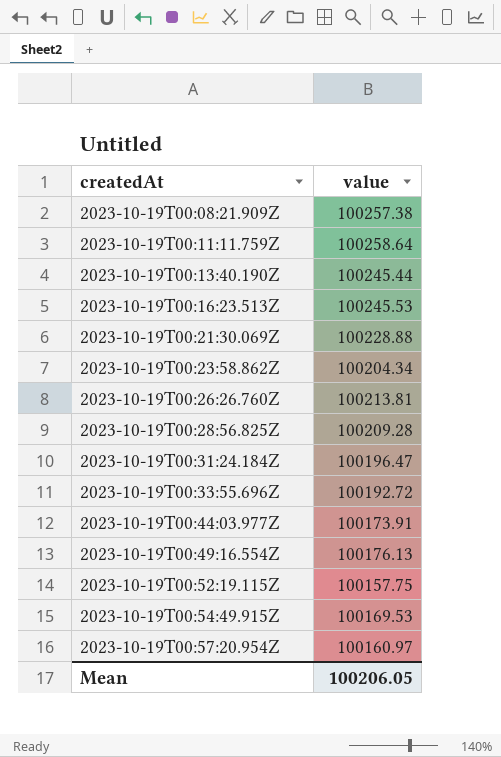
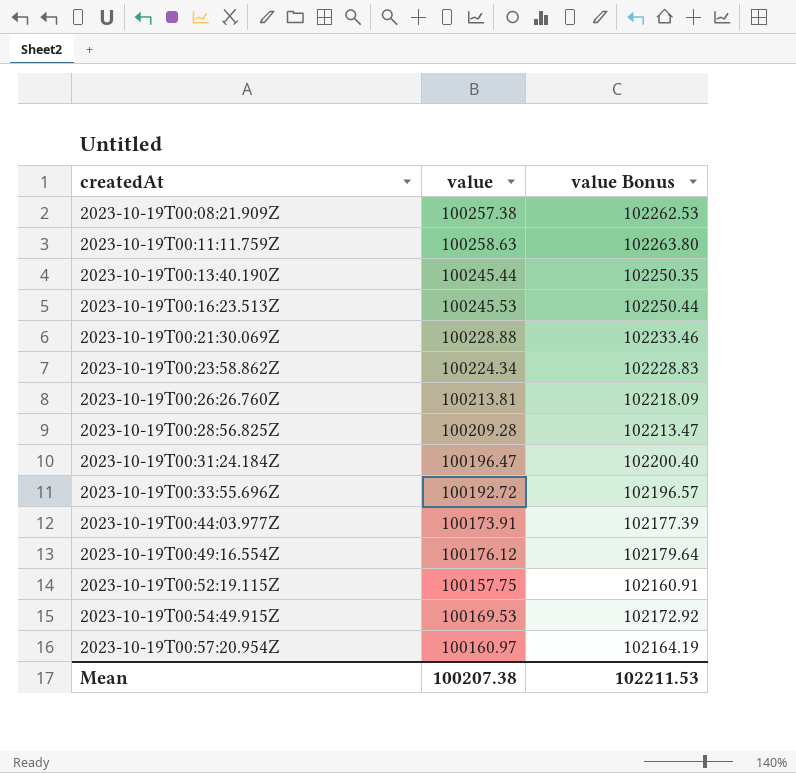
column value Bonus | formula: none -> [value] * 1.02
2023-10-19T00:11:11.759Z | value: 100258.64 -> 100258.63
2023-10-19T00:23:58.862Z | value: 100204.34 -> 100224.34
2023-10-19T00:49:16.554Z | value: 100176.13 -> 100176.12
Mean | value: 100206.05 -> 100207.38

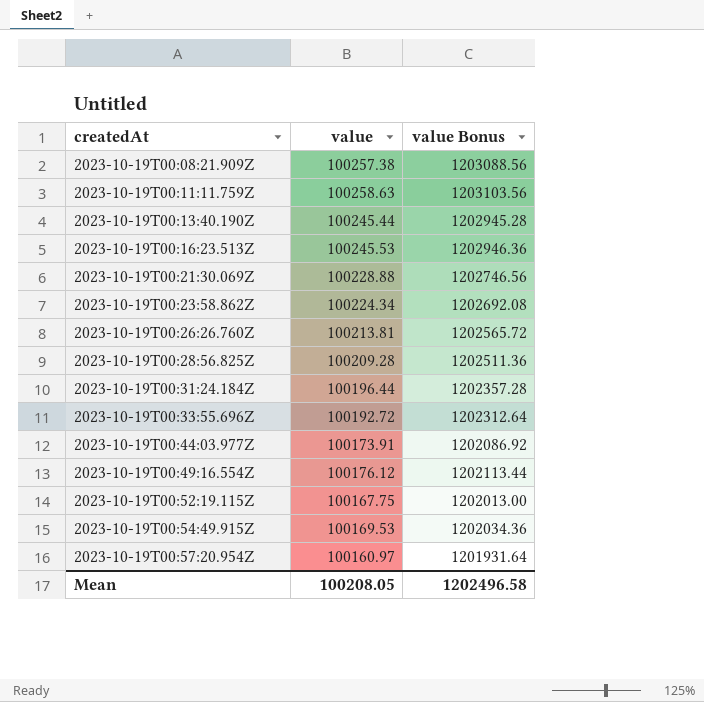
column value Bonus | formula: [value] * 1.02 -> [value] * 12
2023-10-19T00:31:24.184Z | value: 100196.47 -> 100196.44
2023-10-19T00:52:19.115Z | value: 100157.75 -> 100167.75
Mean | value: 100207.38 -> 100208.05
Mean | value Bonus: 102211.53 -> 1202496.58

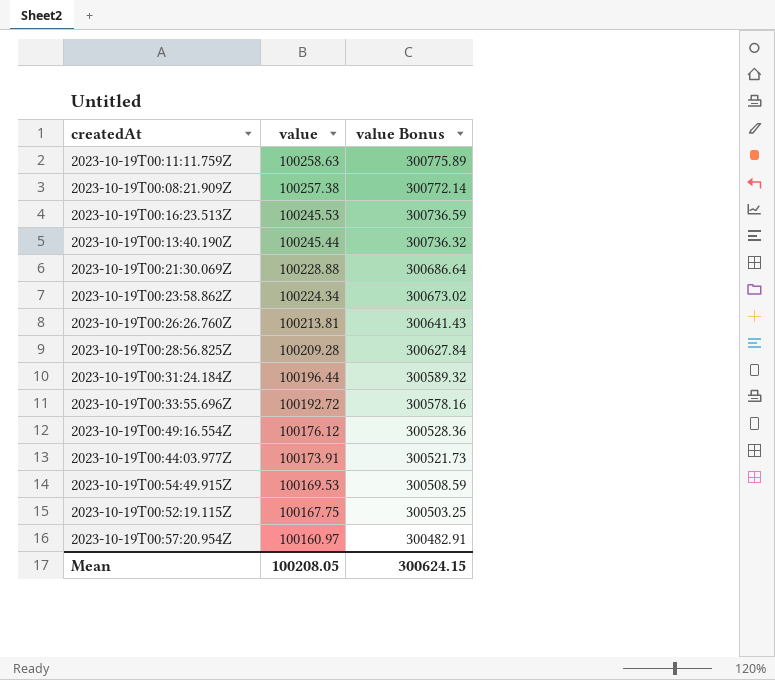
row order: createdAt ascending -> value descending
column value Bonus | formula: [value] * 12 -> [value] * 3
Mean | value Bonus: 1202496.58 -> 300624.15

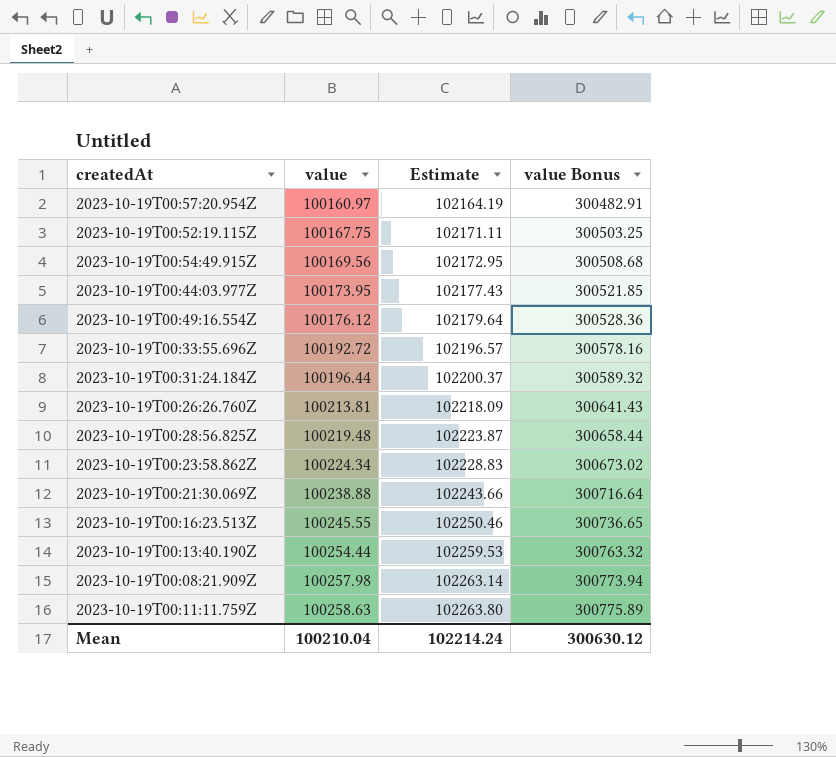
row order: value descending -> value ascending
column Estimate | formula: none -> [value] * 1.02
2023-10-19T00:54:49.915Z | value: 100169.53 -> 100169.56
2023-10-19T00:54:49.915Z | value Bonus: 300508.59 -> 300508.68
2023-10-19T00:44:03.977Z | value: 100173.91 -> 100173.95
2023-10-19T00:44:03.977Z | value Bonus: 300521.73 -> 300521.85
2023-10-19T00:28:56.825Z | value: 100209.28 -> 100219.48
2023-10-19T00:28:56.825Z | value Bonus: 300627.84 -> 300658.44
2023-10-19T00:21:30.069Z | value: 100228.88 -> 100238.88
2023-10-19T00:21:30.069Z | value Bonus: 300686.64 -> 300716.64
2023-10-19T00:16:23.513Z | value: 100245.53 -> 100245.55
2023-10-19T00:16:23.513Z | value Bonus: 300736.59 -> 300736.65
2023-10-19T00:13:40.190Z | value: 100245.44 -> 100254.44
2023-10-19T00:13:40.190Z | value Bonus: 300736.32 -> 300763.32
2023-10-19T00:08:21.909Z | value: 100257.38 -> 100257.98
2023-10-19T00:08:21.909Z | value Bonus: 300772.14 -> 300773.94
Mean | value: 100208.05 -> 100210.04
Mean | value Bonus: 300624.15 -> 300630.12

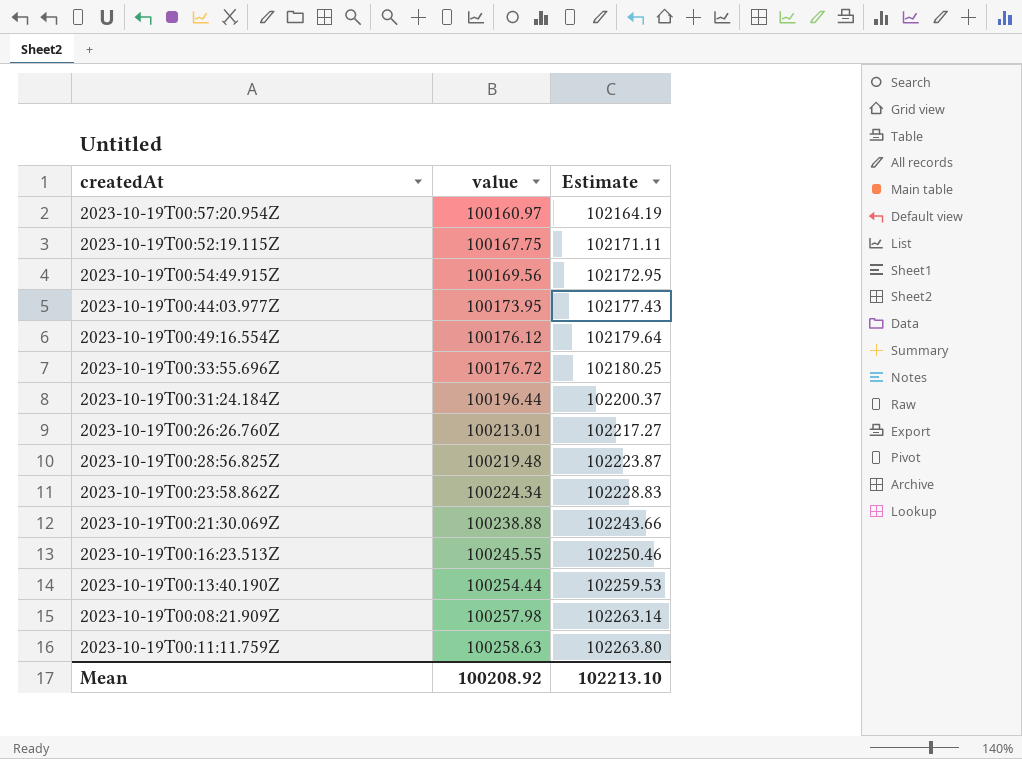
column value Bonus | formula: [value] * 3 -> none
2023-10-19T00:33:55.696Z | value: 100192.72 -> 100176.72
2023-10-19T00:33:55.696Z | Estimate: 102196.57 -> 102180.25
2023-10-19T00:26:26.760Z | value: 100213.81 -> 100213.01
2023-10-19T00:26:26.760Z | Estimate: 102218.09 -> 102217.27
Mean | value: 100210.04 -> 100208.92
Mean | Estimate: 102214.24 -> 102213.10

